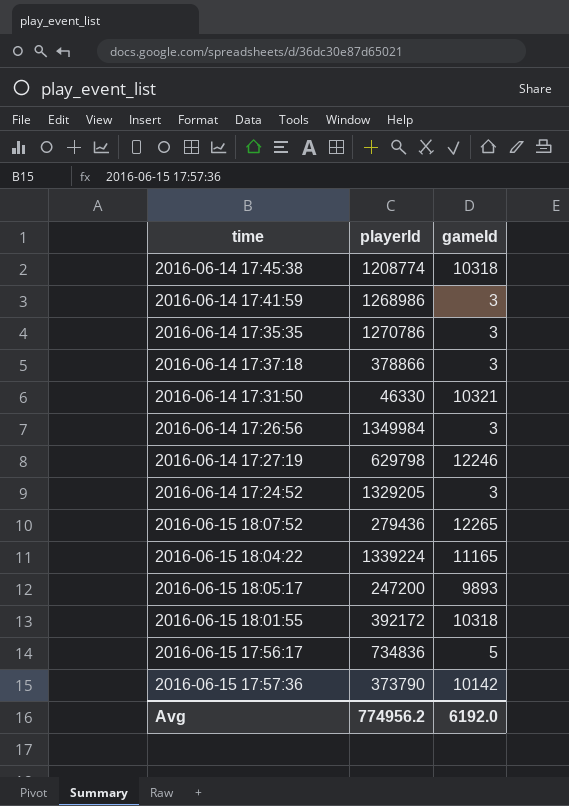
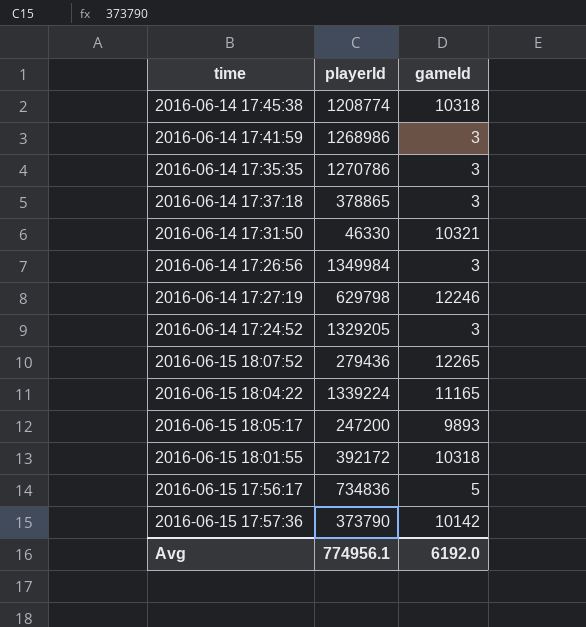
2016-06-14 17:37:18 | playerId: 378866 -> 378865
Avg | playerId: 774956.2 -> 774956.1

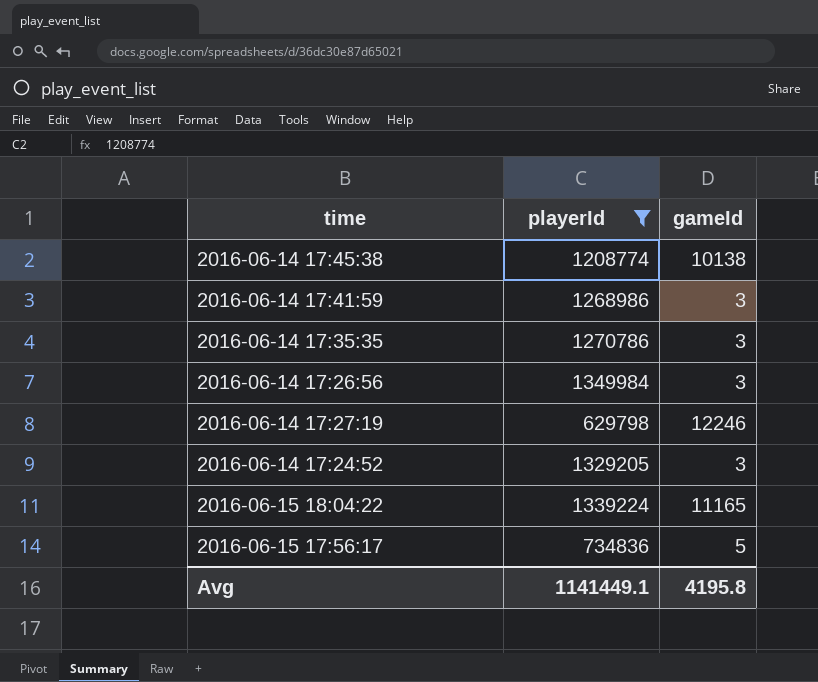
filter: none -> playerId >= 629798
2016-06-14 17:45:38 | gameId: 10318 -> 10138
Avg | playerId: 774956.1 -> 1141449.1
Avg | gameId: 6192.0 -> 4195.8

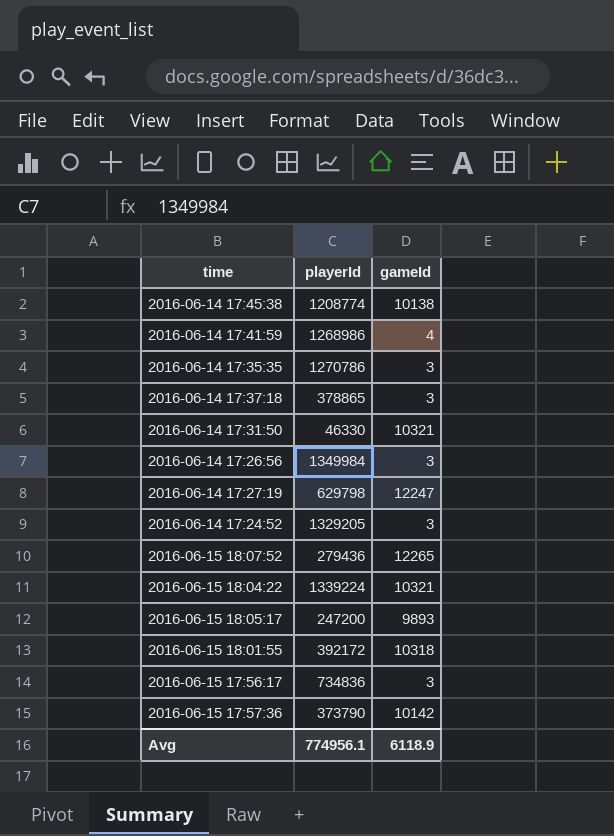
filter: playerId >= 629798 -> none
2016-06-14 17:41:59 | gameId: 3 -> 4
2016-06-14 17:27:19 | gameId: 12246 -> 12247
2016-06-15 18:04:22 | gameId: 11165 -> 10321
2016-06-15 17:56:17 | gameId: 5 -> 3
Avg | playerId: 1141449.1 -> 774956.1
Avg | gameId: 4195.8 -> 6118.9

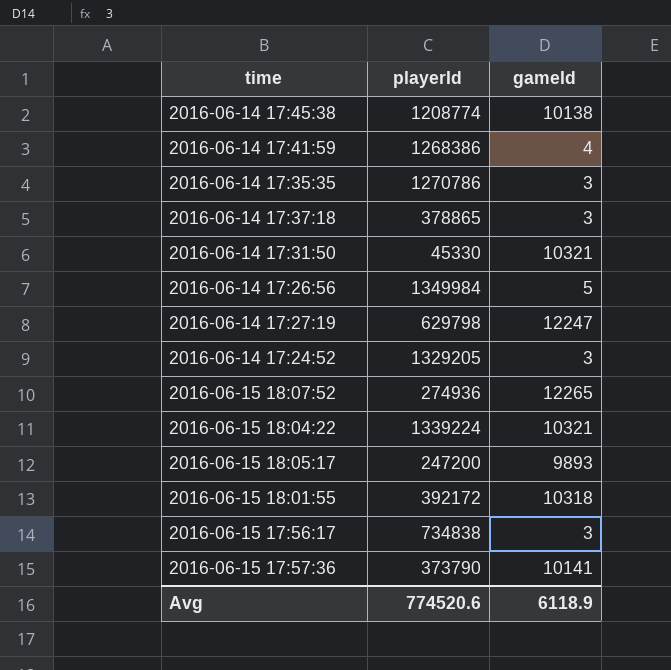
2016-06-14 17:41:59 | playerId: 1268986 -> 1268386
2016-06-14 17:31:50 | playerId: 46330 -> 45330
2016-06-14 17:26:56 | gameId: 3 -> 5
2016-06-15 18:07:52 | playerId: 279436 -> 274936
2016-06-15 17:56:17 | playerId: 734836 -> 734838
2016-06-15 17:57:36 | gameId: 10142 -> 10141
Avg | playerId: 774956.1 -> 774520.6

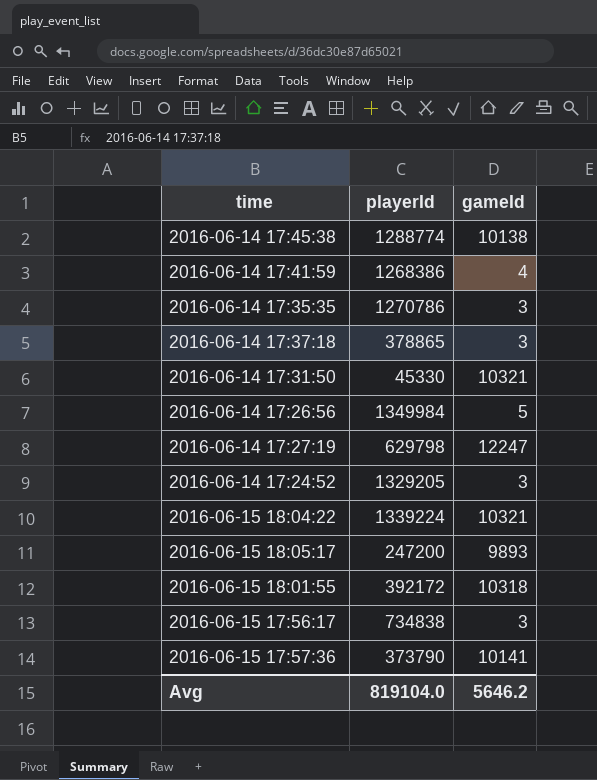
row 2016-06-15 18:07:52: 274936 | 12265 -> none
2016-06-14 17:45:38 | playerId: 1208774 -> 1288774
Avg | playerId: 774520.6 -> 819104.0
Avg | gameId: 6118.9 -> 5646.2

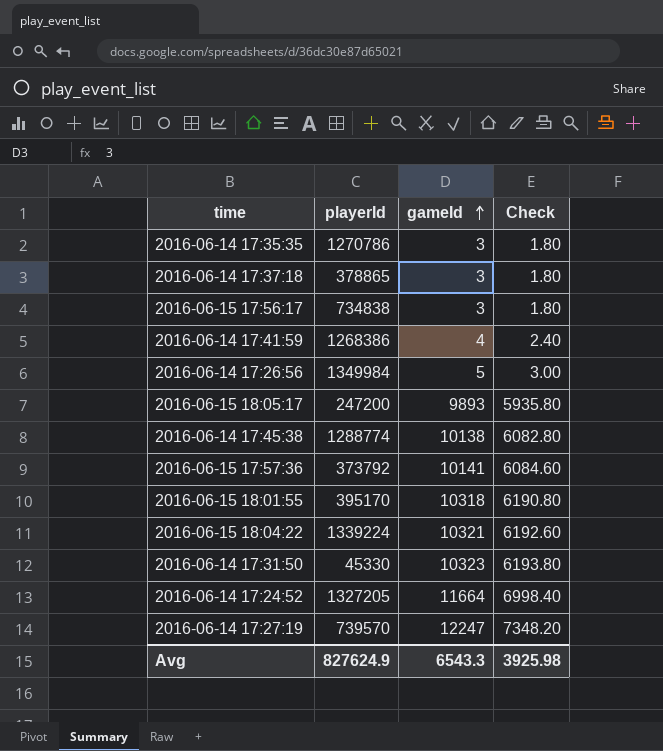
row order: none -> gameId ascending
column Check | formula: none -> [gameId] * 0.6
2016-06-15 17:57:36 | playerId: 373790 -> 373792
2016-06-15 18:01:55 | playerId: 392172 -> 395170
2016-06-14 17:31:50 | gameId: 10321 -> 10323
2016-06-14 17:24:52 | playerId: 1329205 -> 1327205
2016-06-14 17:24:52 | gameId: 3 -> 11664
2016-06-14 17:27:19 | playerId: 629798 -> 739570
Avg | playerId: 819104.0 -> 827624.9
Avg | gameId: 5646.2 -> 6543.3

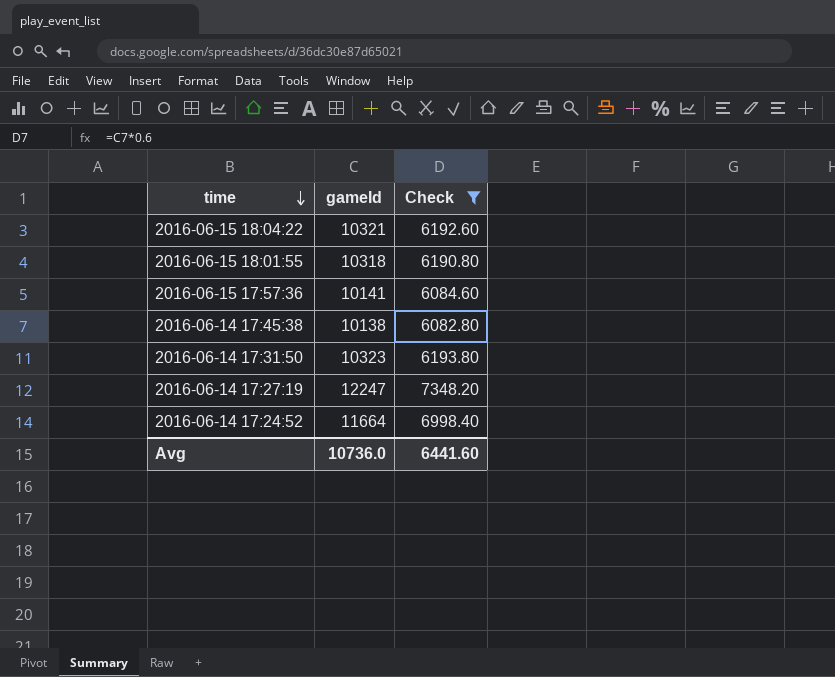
filter: none -> Check >= 6082.80
row order: gameId ascending -> time descending
column playerId | position: 2 -> none
Avg | gameId: 6543.3 -> 10736.0
Avg | Check: 3925.98 -> 6441.60

